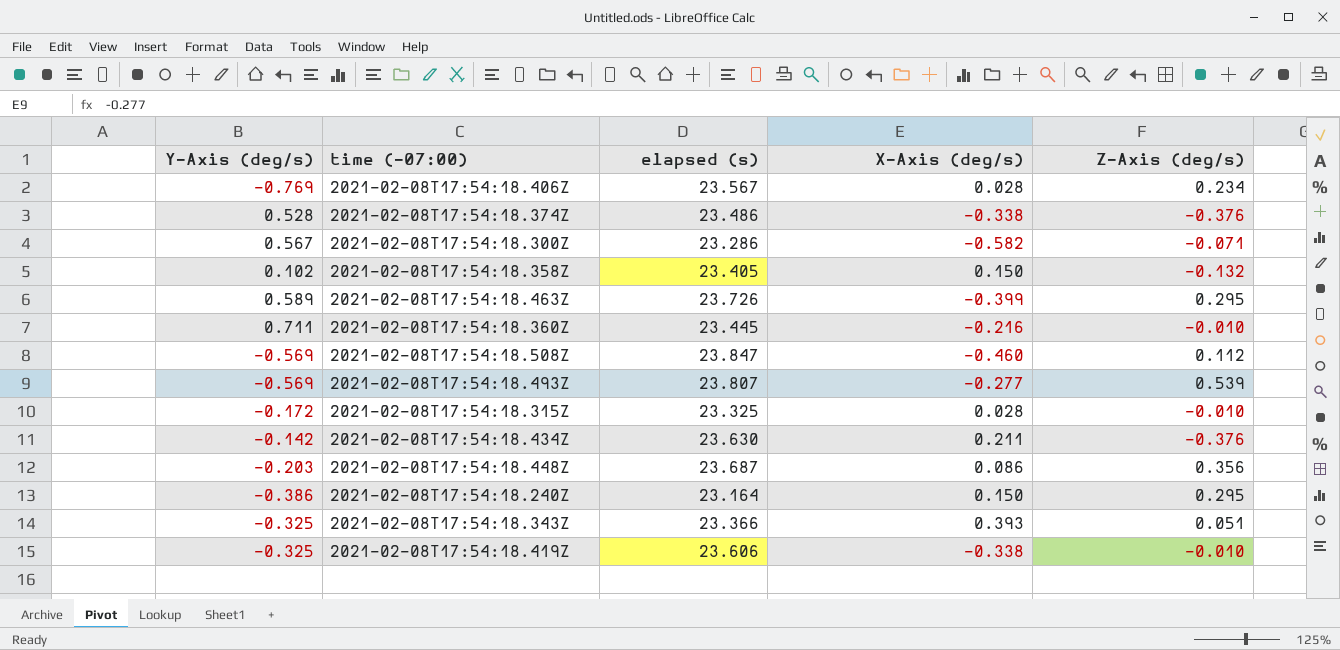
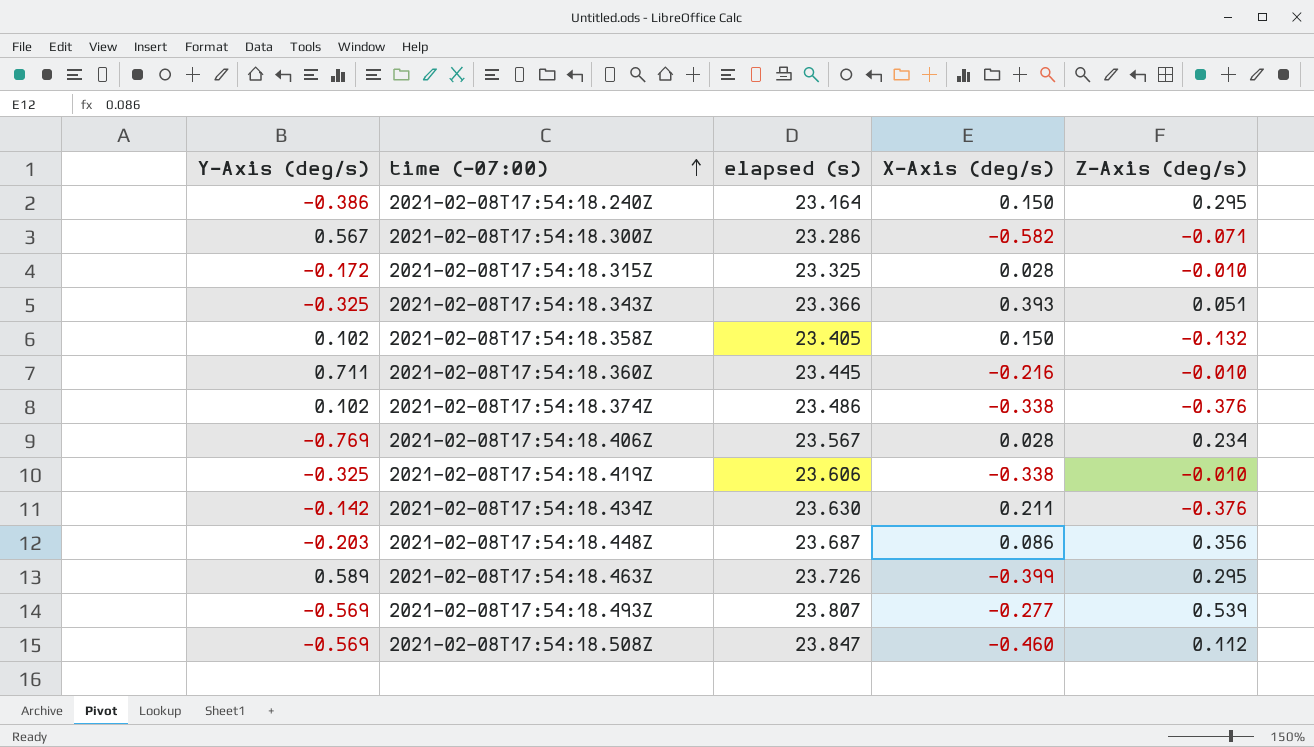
row order: none -> time (-07:00) ascending
2021-02-08T17:54:18.374Z | Y-Axis (deg/s): 0.528 -> 0.102

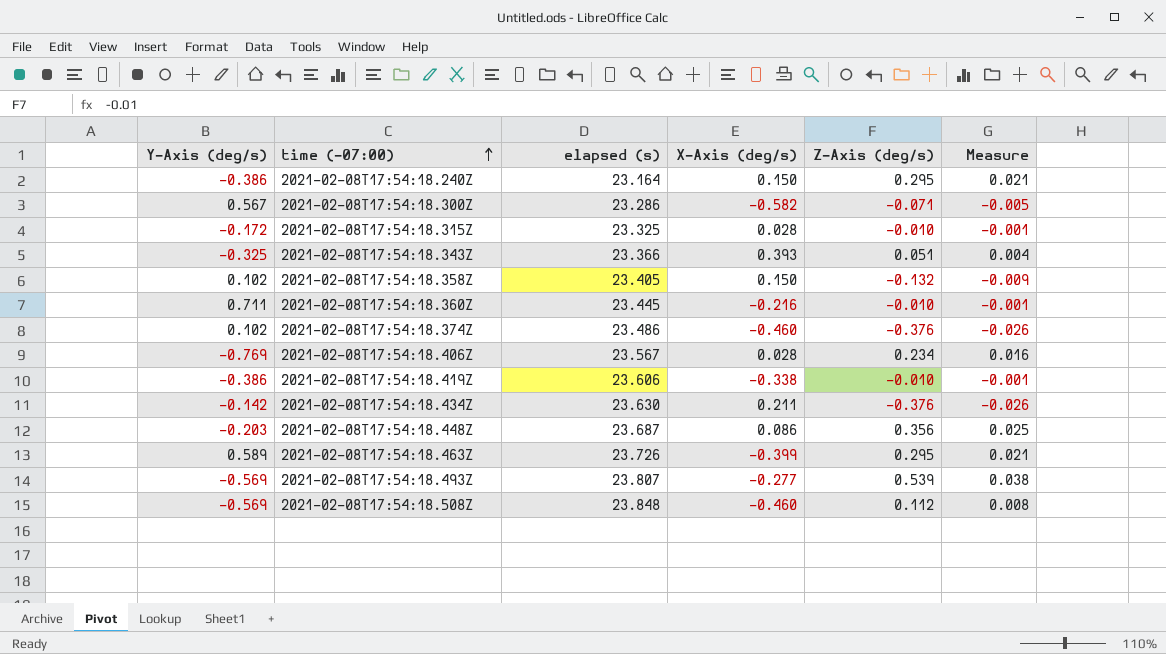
column Measure | formula: none -> [Z-Axis (deg/s)] * 0.07
2021-02-08T17:54:18.374Z | X-Axis (deg/s): -0.338 -> -0.460
2021-02-08T17:54:18.419Z | Y-Axis (deg/s): -0.325 -> -0.386
2021-02-08T17:54:18.508Z | elapsed (s): 23.847 -> 23.848

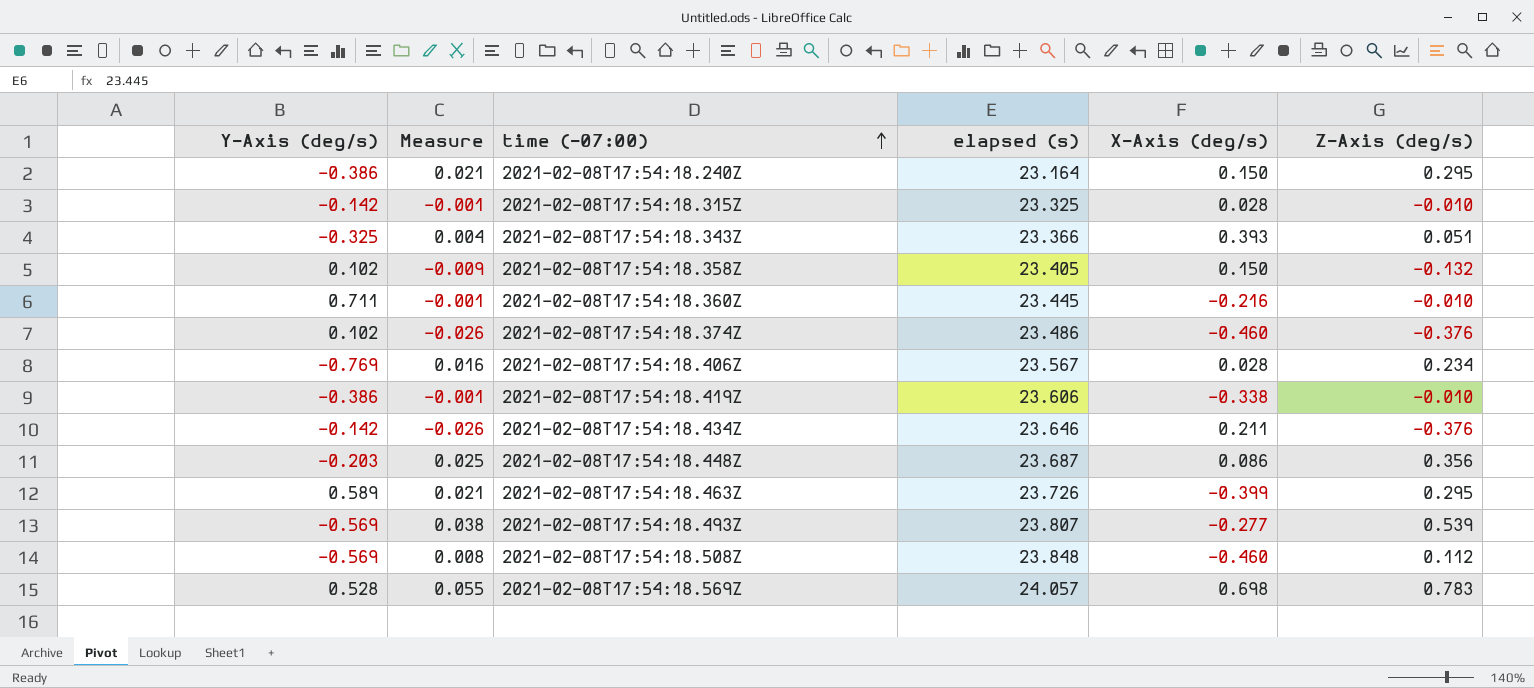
column Measure | position: 6 -> 2
row 2021-02-08T17:54:18.300Z: 0.567 | 23.286 | -0.582 | -0.071 | -0.005 -> none
2021-02-08T17:54:18.315Z | Y-Axis (deg/s): -0.172 -> -0.142
2021-02-08T17:54:18.434Z | elapsed (s): 23.630 -> 23.646
row 2021-02-08T17:54:18.569Z: none -> 0.528 | 0.055 | 24.057 | 0.698 | 0.783

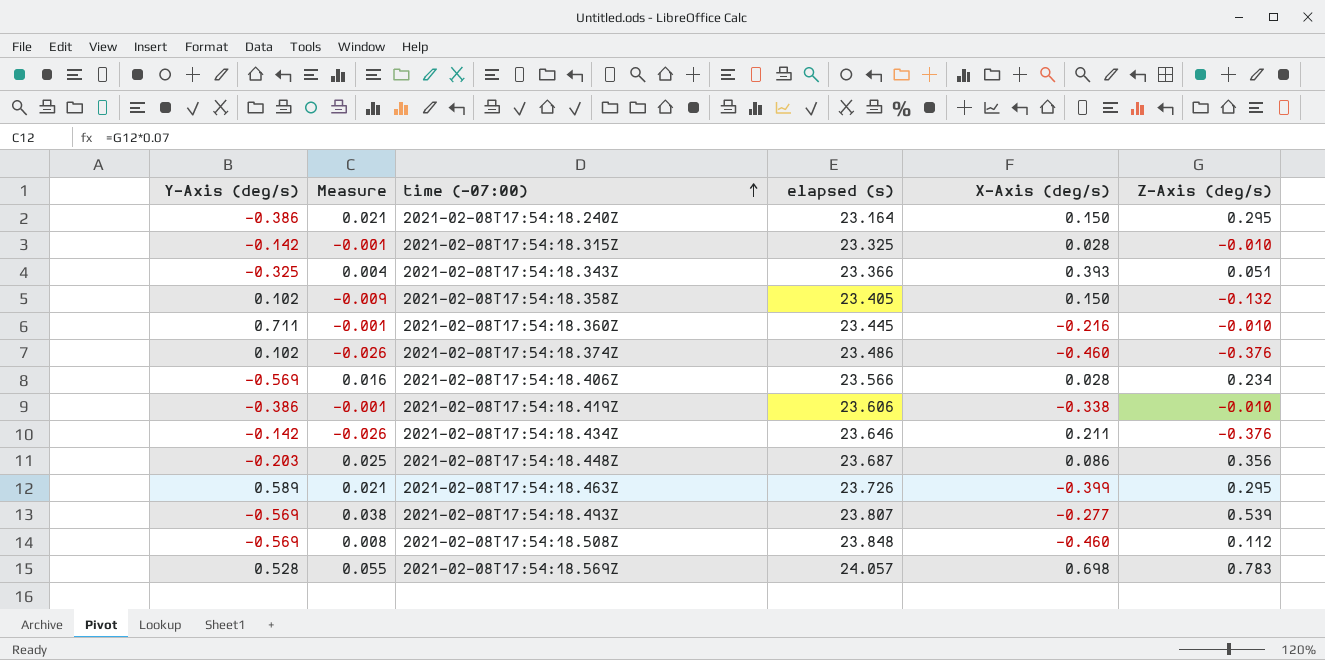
2021-02-08T17:54:18.406Z | Y-Axis (deg/s): -0.769 -> -0.569
2021-02-08T17:54:18.406Z | elapsed (s): 23.567 -> 23.566

